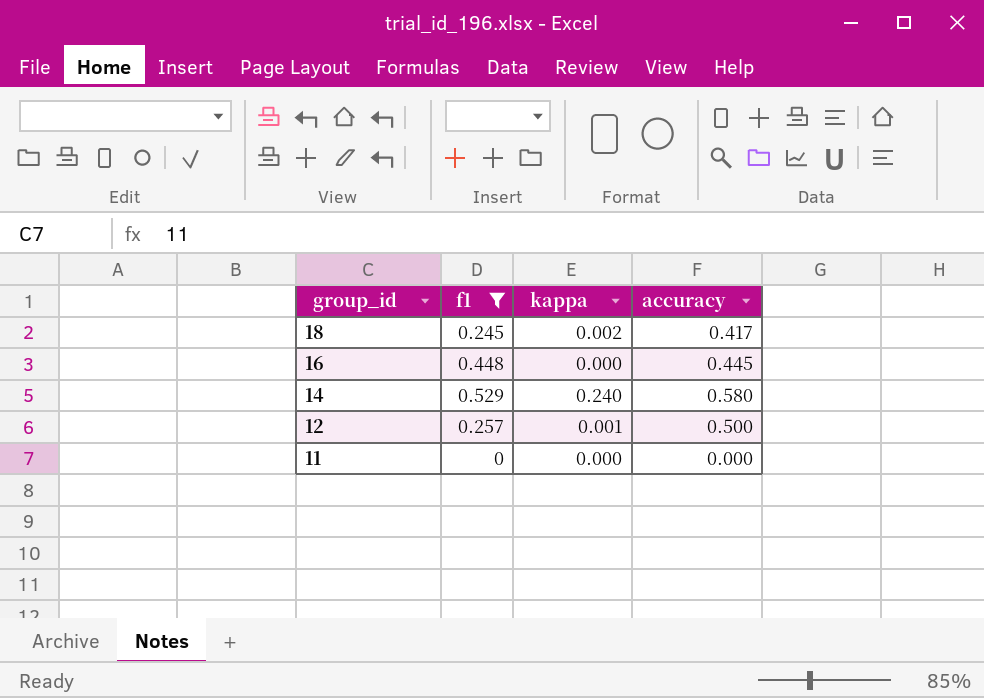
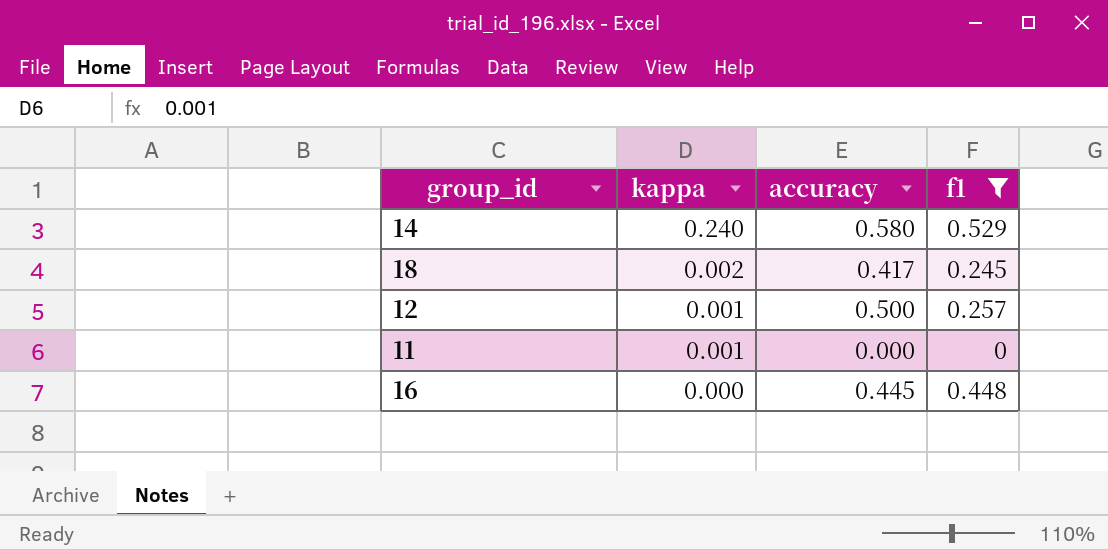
row order: group_id descending -> kappa descending
column f1 | position: 2 -> 4
11 | kappa: 0.000 -> 0.001

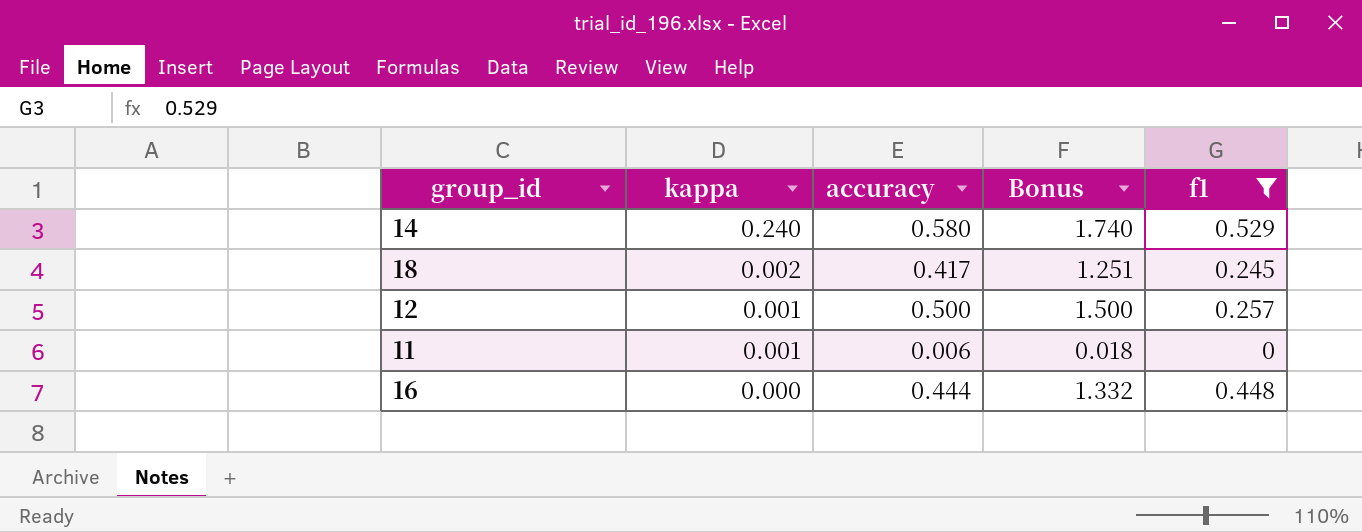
column Bonus | formula: none -> [accuracy] * 3
11 | accuracy: 0.000 -> 0.006
16 | accuracy: 0.445 -> 0.444

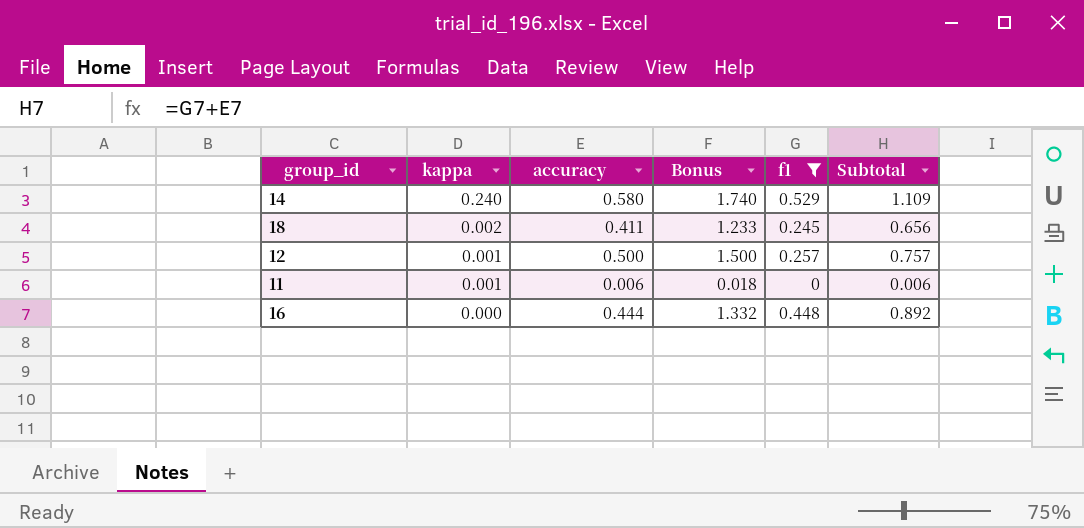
column Subtotal | formula: none -> [accuracy] + [f1]
18 | accuracy: 0.417 -> 0.411
18 | Bonus: 1.251 -> 1.233

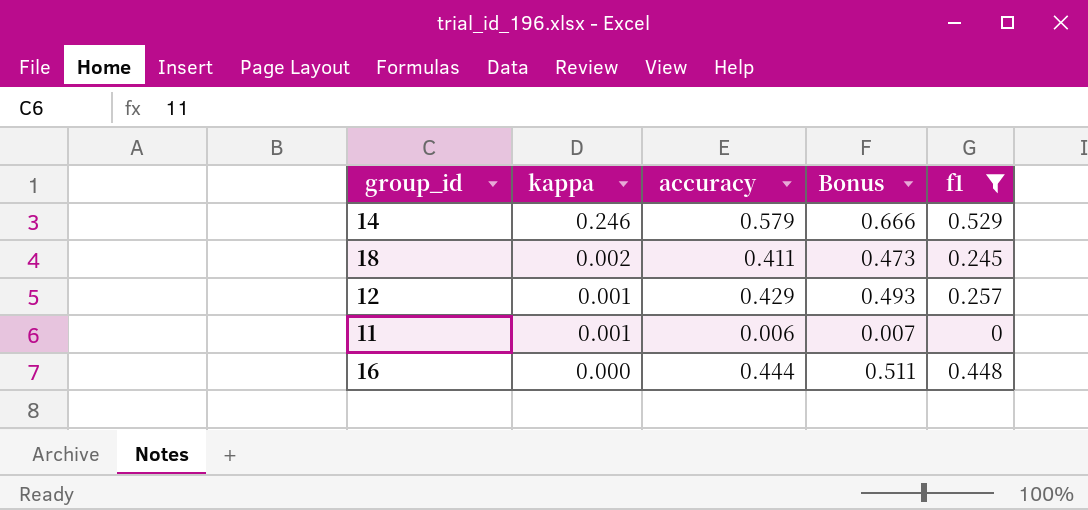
column Subtotal | formula: [accuracy] + [f1] -> none
column Bonus | formula: [accuracy] * 3 -> [accuracy] * 1.15
14 | kappa: 0.240 -> 0.246
14 | accuracy: 0.580 -> 0.579
12 | accuracy: 0.500 -> 0.429

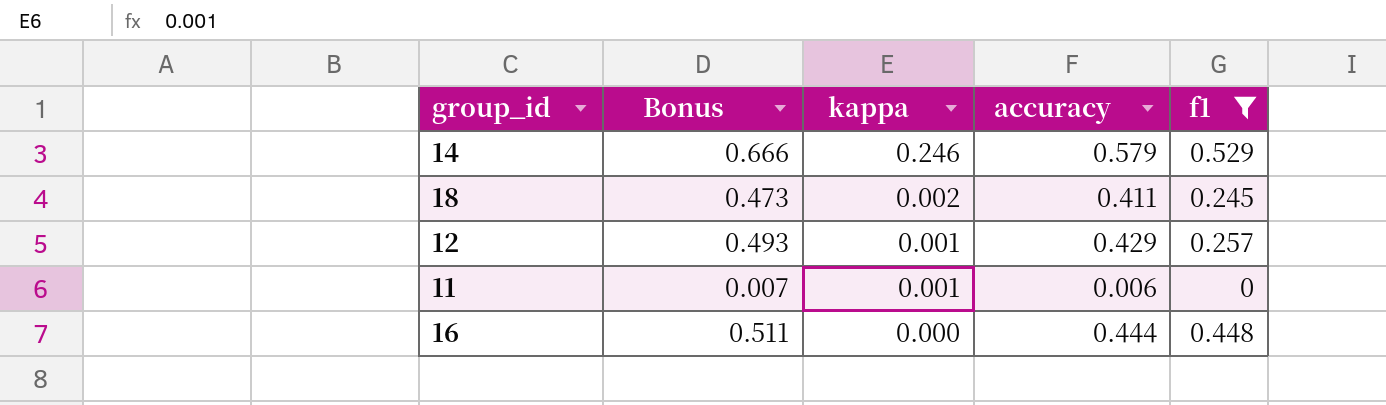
column Bonus | position: 4 -> 2

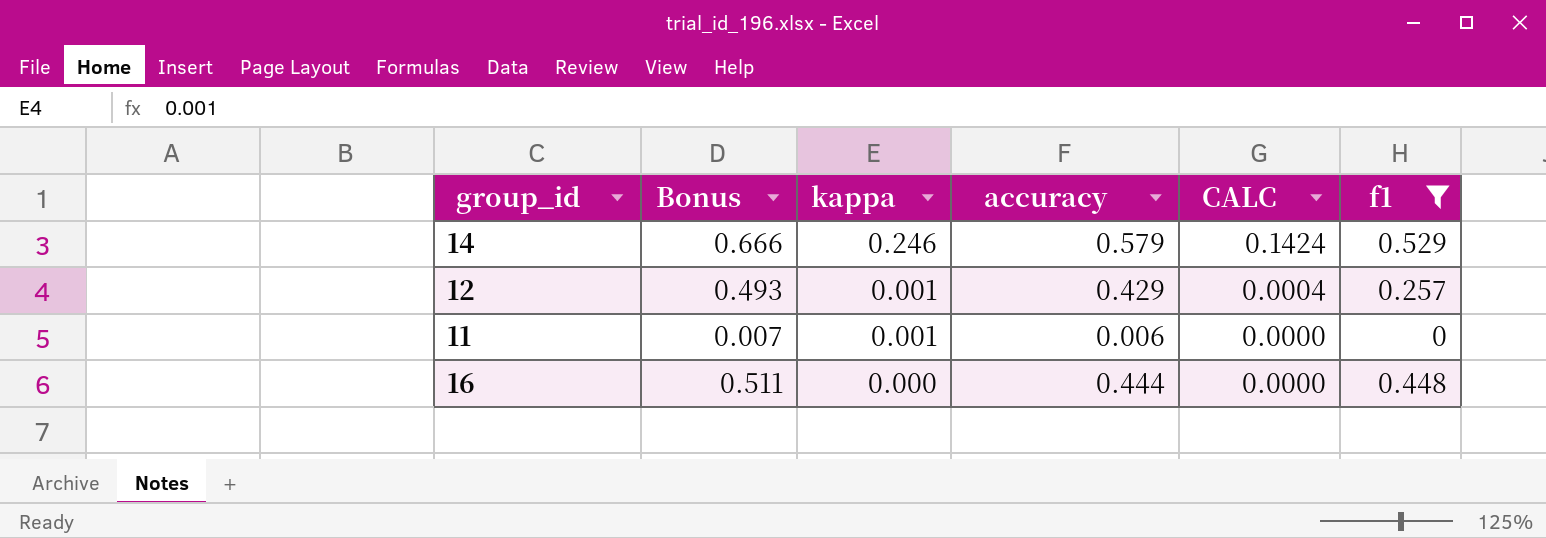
column CALC | formula: none -> [kappa] * [accuracy]
row 18: 0.473 | 0.002 | 0.411 | 0.245 -> none

